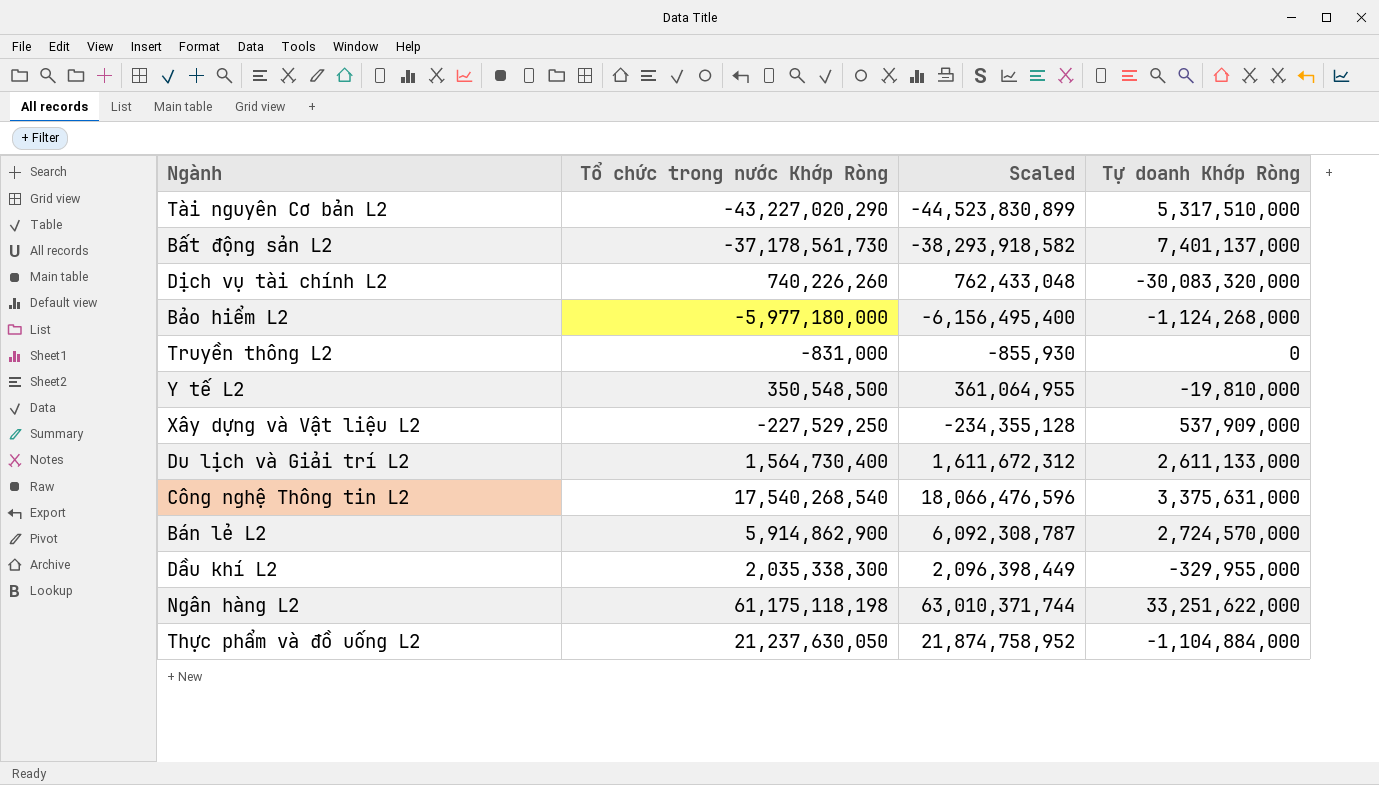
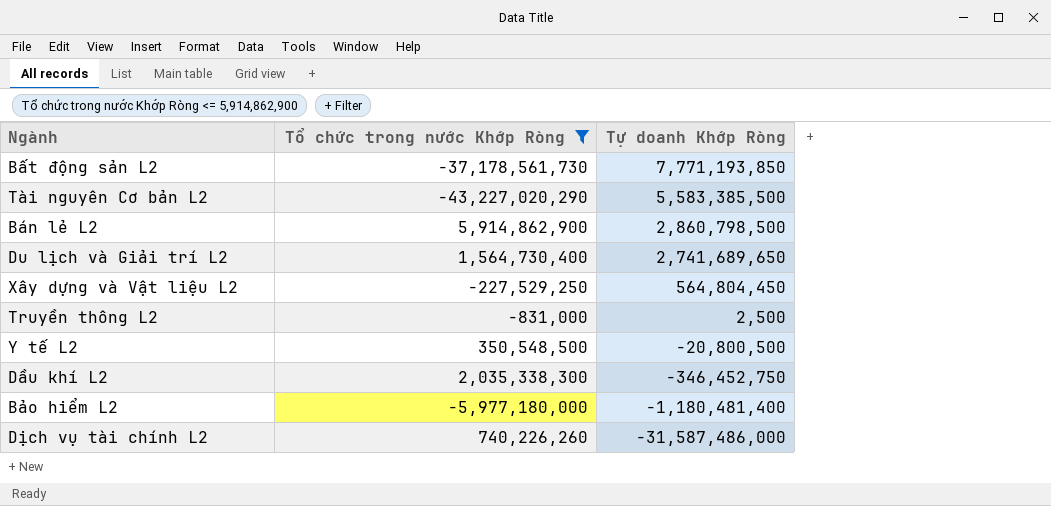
filter: none -> Tổ chức trong nước Khớp Ròng <= 5,914,862,900
row order: none -> Tự doanh Khớp Ròng descending
column Scaled | formula: [Tổ chức trong nước Khớp Ròng] * 1.03 -> none
Bất động sản L2 | Tự doanh Khớp Ròng: 7,401,137,000 -> 7,771,193,850
Tài nguyên Cơ bản L2 | Tự doanh Khớp Ròng: 5,317,510,000 -> 5,583,385,500
Bán lẻ L2 | Tự doanh Khớp Ròng: 2,724,570,000 -> 2,860,798,500
Du lịch và Giải trí L2 | Tự doanh Khớp Ròng: 2,611,133,000 -> 2,741,689,650
Xây dựng và Vật liệu L2 | Tự doanh Khớp Ròng: 537,909,000 -> 564,804,450
Truyền thông L2 | Tự doanh Khớp Ròng: 0 -> 2,500
Y tế L2 | Tự doanh Khớp Ròng: -19,810,000 -> -20,800,500
Dầu khí L2 | Tự doanh Khớp Ròng: -329,955,000 -> -346,452,750
Bảo hiểm L2 | Tự doanh Khớp Ròng: -1,124,268,000 -> -1,180,481,400
Dịch vụ tài chính L2 | Tự doanh Khớp Ròng: -30,083,320,000 -> -31,587,486,000

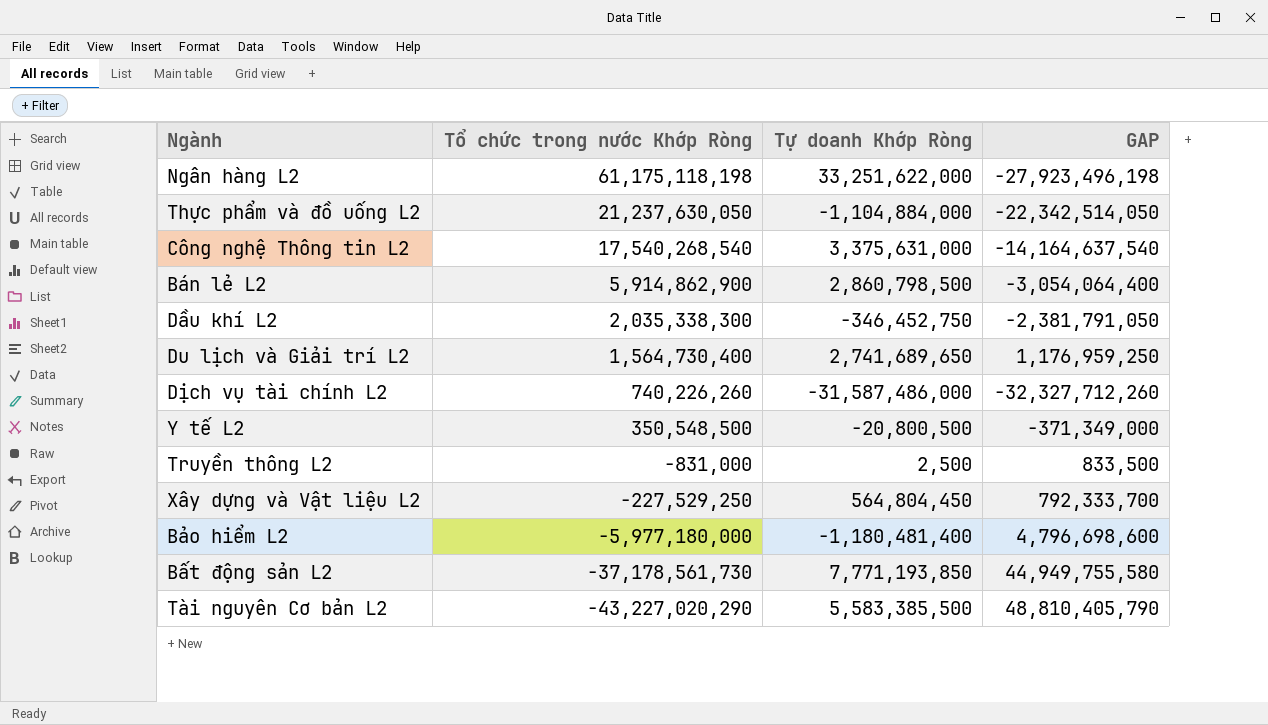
filter: Tổ chức trong nước Khớp Ròng <= 5,914,862,900 -> none
row order: Tự doanh Khớp Ròng descending -> Tổ chức trong nước Khớp Ròng descending
column GAP | formula: none -> [Tự doanh Khớp Ròng] - [Tổ chức trong nước Khớp Ròng]

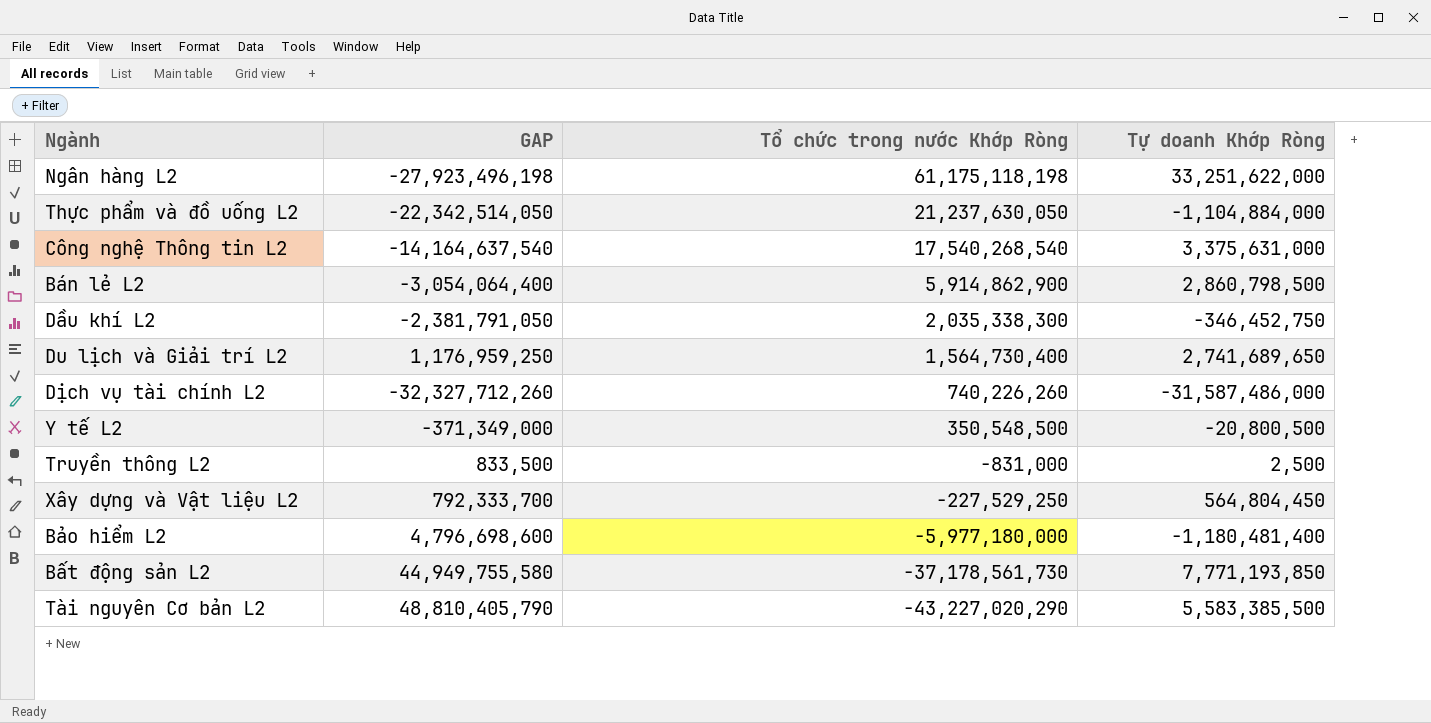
column GAP | position: 4 -> 2

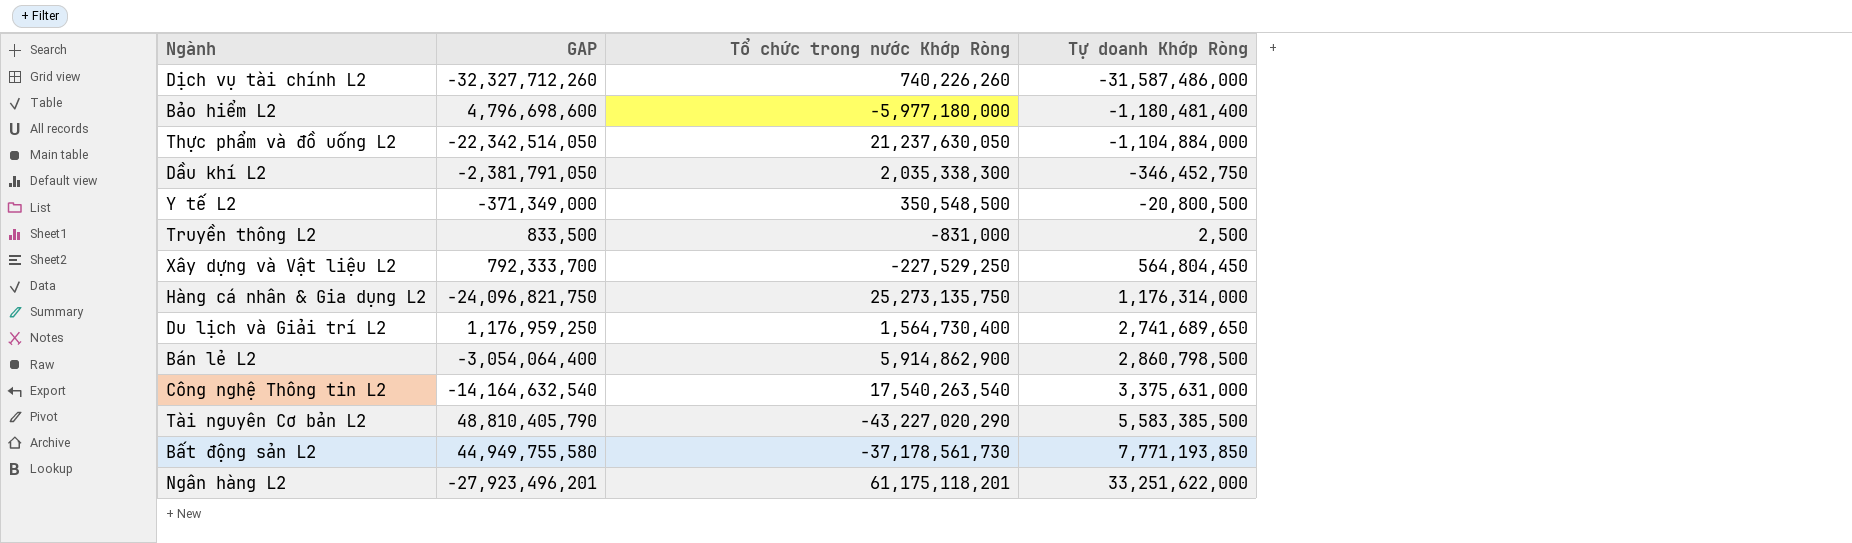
row order: Tổ chức trong nước Khớp Ròng descending -> Tự doanh Khớp Ròng ascending
row Hàng cá nhân & Gia dụng L2: none -> -24,096,821,750 | 25,273,135,750 | 1,176,314,000
Công nghệ Thông tin L2 | GAP: -14,164,637,540 -> -14,164,632,540
Công nghệ Thông tin L2 | Tổ chức trong nước Khớp Ròng: 17,540,268,540 -> 17,540,263,540
Ngân hàng L2 | GAP: -27,923,496,198 -> -27,923,496,201
Ngân hàng L2 | Tổ chức trong nước Khớp Ròng: 61,175,118,198 -> 61,175,118,201

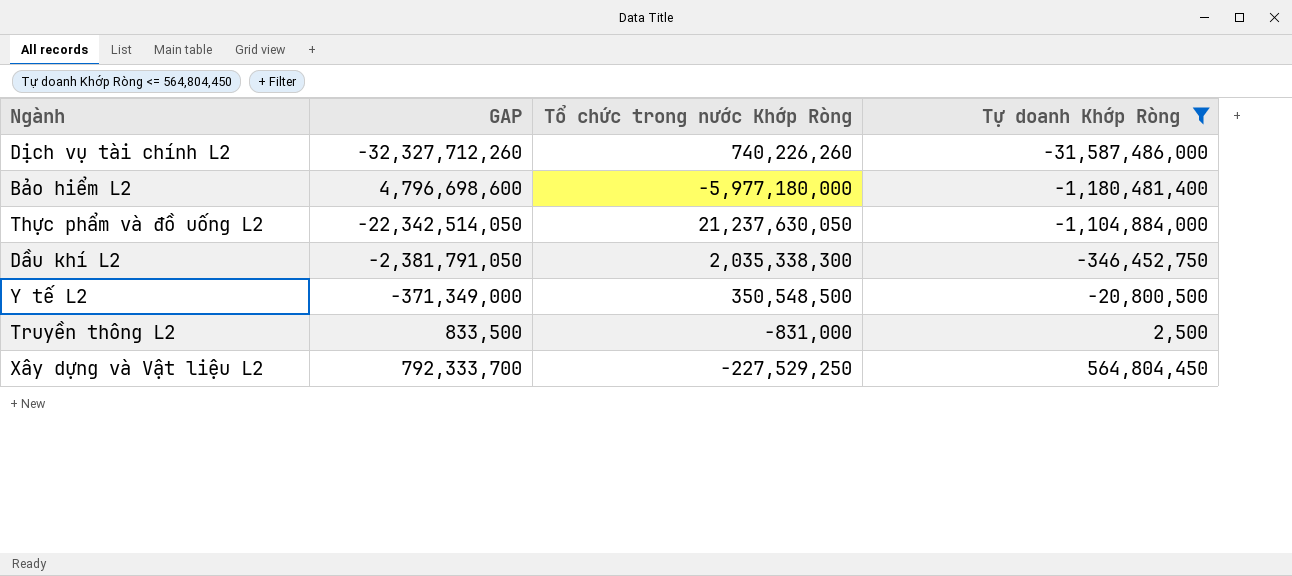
filter: none -> Tự doanh Khớp Ròng <= 564,804,450

